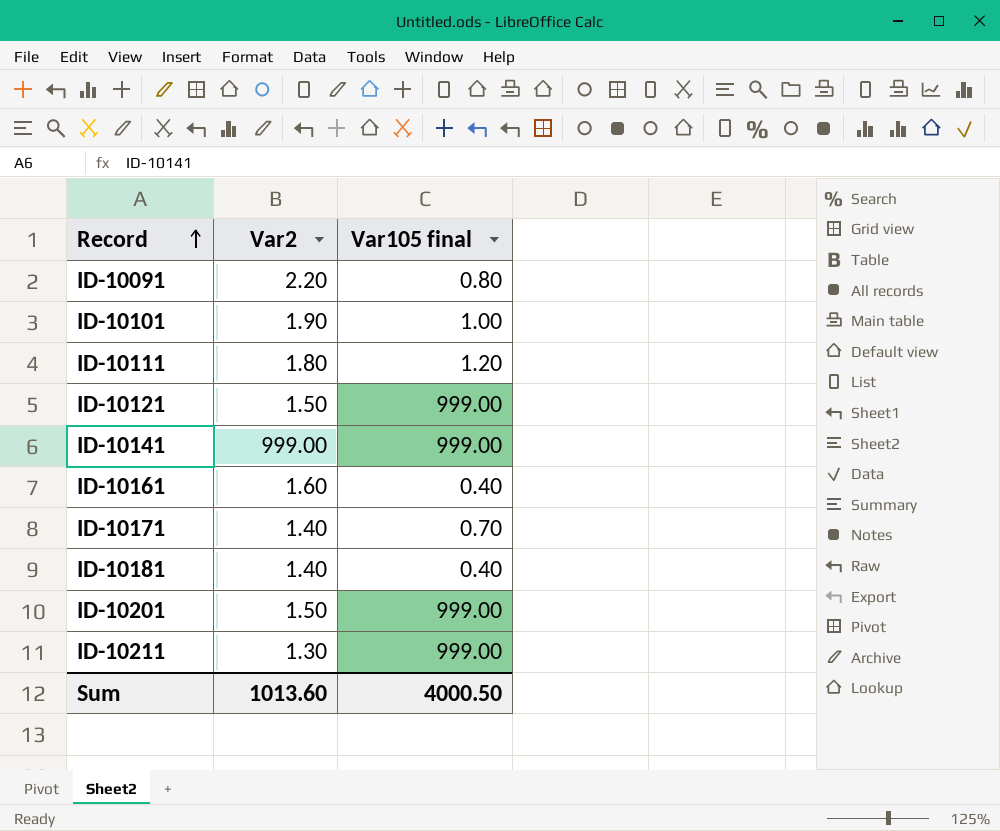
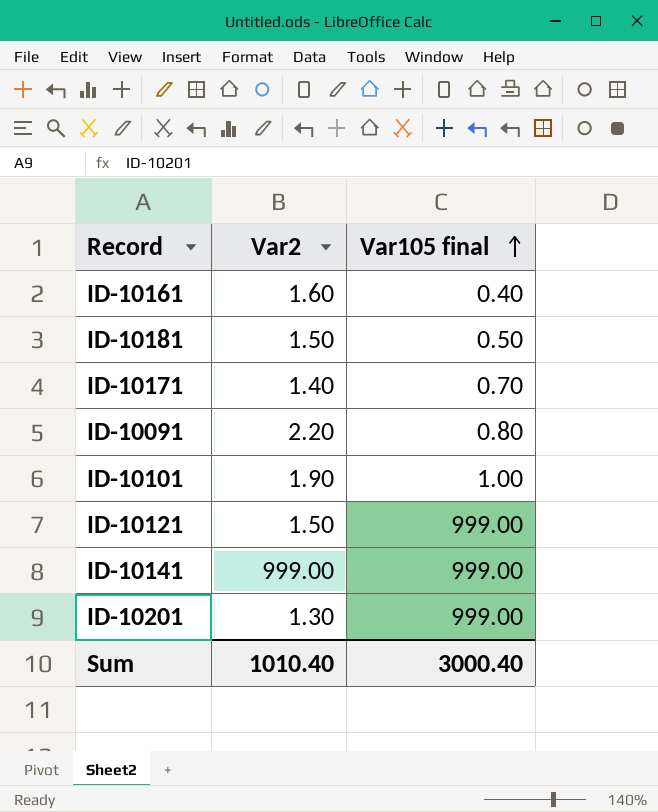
row order: Record ascending -> Var105 final ascending
row ID-10111: 1.80 | 1.20 -> none
row ID-10211: 1.30 | 999.00 -> none
ID-10181 | Var2: 1.40 -> 1.50
ID-10181 | Var105 final: 0.40 -> 0.50
ID-10201 | Var2: 1.50 -> 1.30
Sum | Var2: 1013.60 -> 1010.40
Sum | Var105 final: 4000.50 -> 3000.40

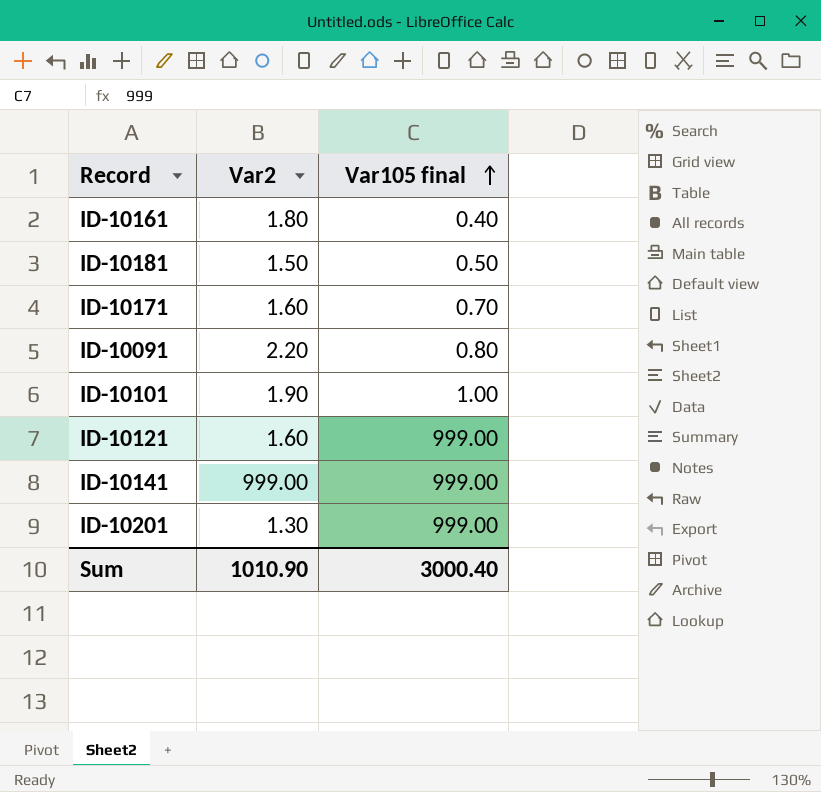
ID-10161 | Var2: 1.60 -> 1.80
ID-10171 | Var2: 1.40 -> 1.60
ID-10121 | Var2: 1.50 -> 1.60
Sum | Var2: 1010.40 -> 1010.90

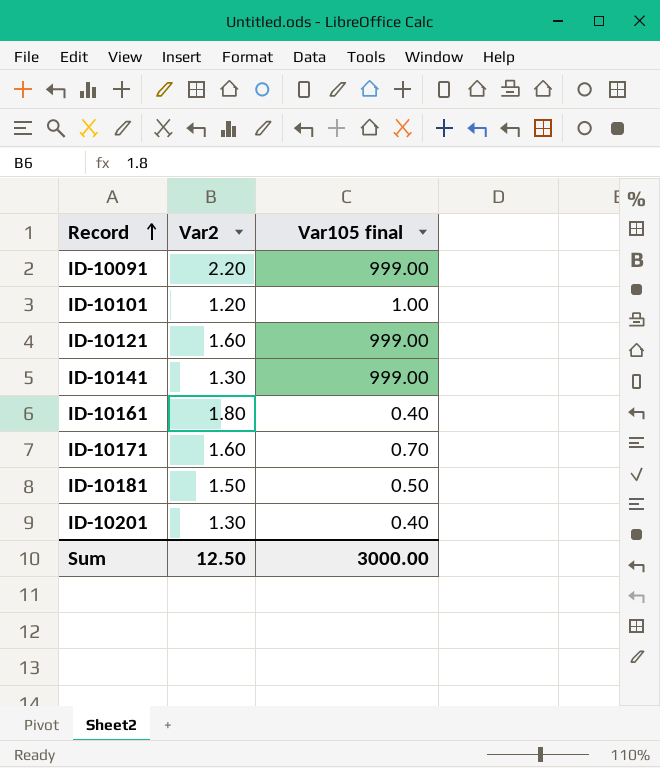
row order: Var105 final ascending -> Record ascending
ID-10091 | Var105 final: 0.80 -> 999.00
ID-10101 | Var2: 1.90 -> 1.20
ID-10141 | Var2: 999.00 -> 1.30
ID-10201 | Var105 final: 999.00 -> 0.40
Sum | Var2: 1010.90 -> 12.50
Sum | Var105 final: 3000.40 -> 3000.00

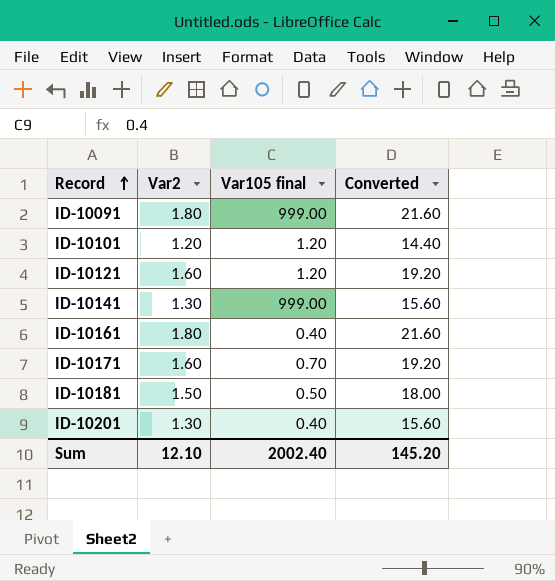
column Converted | formula: none -> [Var2] * 12
ID-10091 | Var2: 2.20 -> 1.80
ID-10101 | Var105 final: 1.00 -> 1.20
ID-10121 | Var105 final: 999.00 -> 1.20
Sum | Var2: 12.50 -> 12.10
Sum | Var105 final: 3000.00 -> 2002.40

